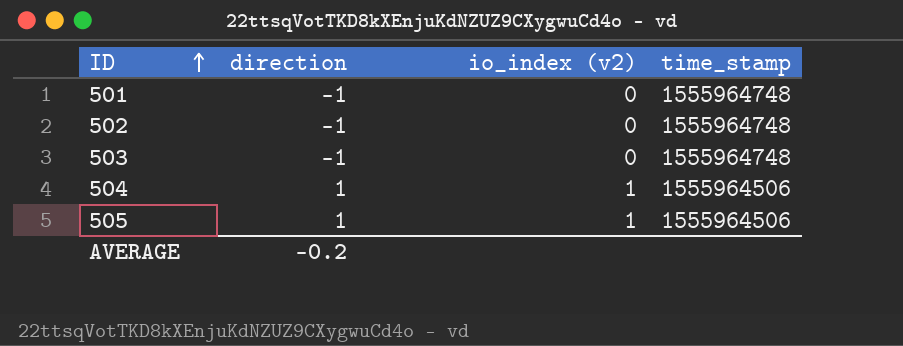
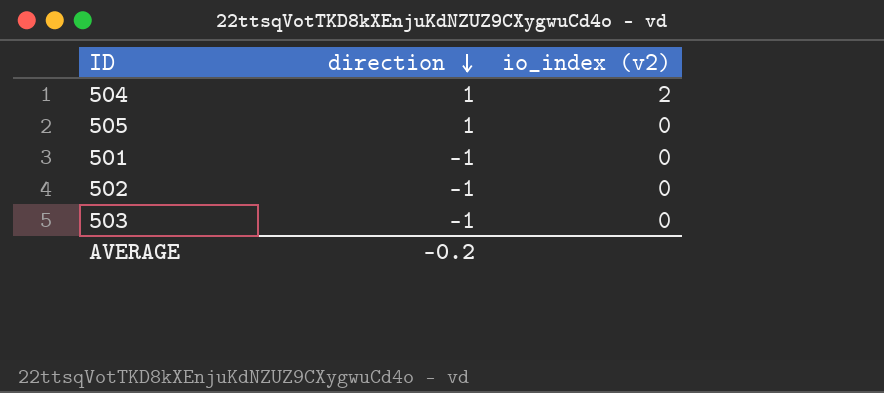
row order: ID ascending -> direction descending
column time_stamp | position: 4 -> none
504 | io_index (v2): 1 -> 2
505 | io_index (v2): 1 -> 0

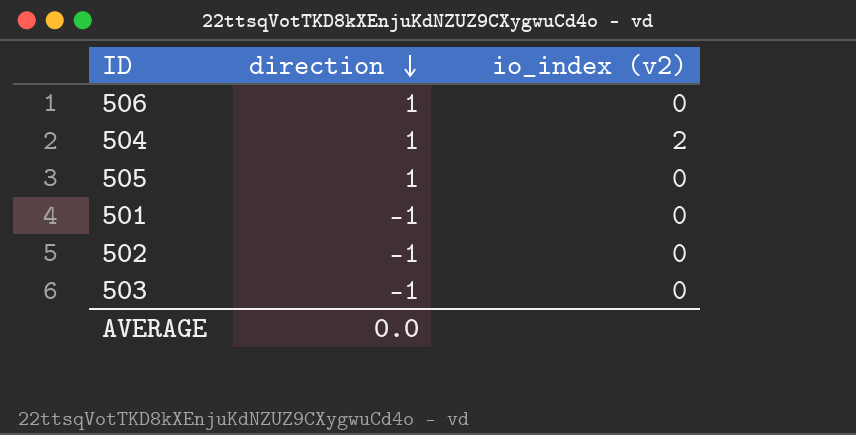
row 506: none -> 1 | 0
AVERAGE | direction: -0.2 -> 0.0

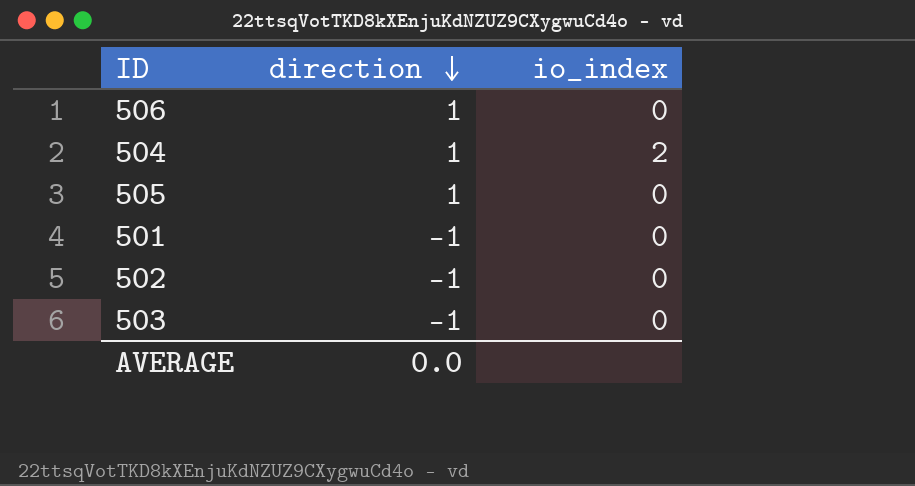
column name: io_index (v2) -> io_index

